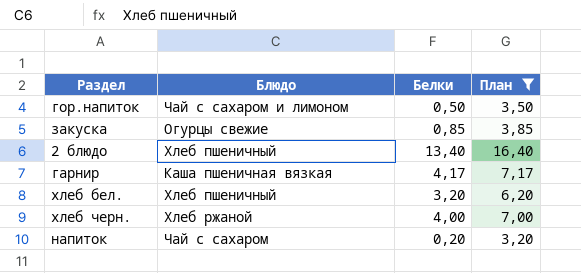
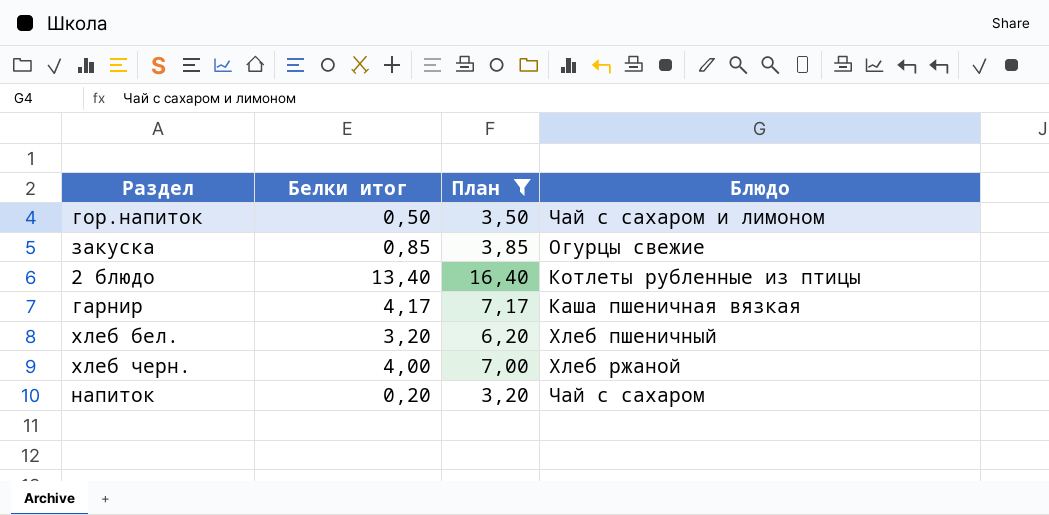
column name: Белки -> Белки итог
column Блюдо | position: 2 -> 4
2 блюдо | Блюдо: Хлеб пшеничный -> Котлеты рубленные из птицы

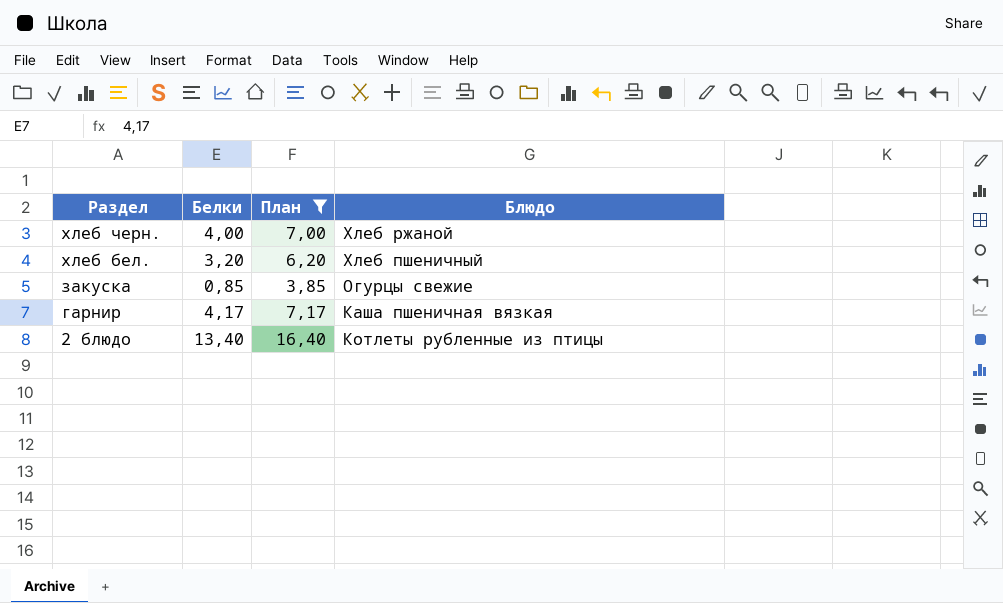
row order: none -> Раздел descending
column name: Белки итог -> Белки
row гор.напиток: 0,50 | 3,50 | Чай с сахаром и лимоном -> none
row напиток: 0,20 | 3,20 | Чай с сахаром -> none

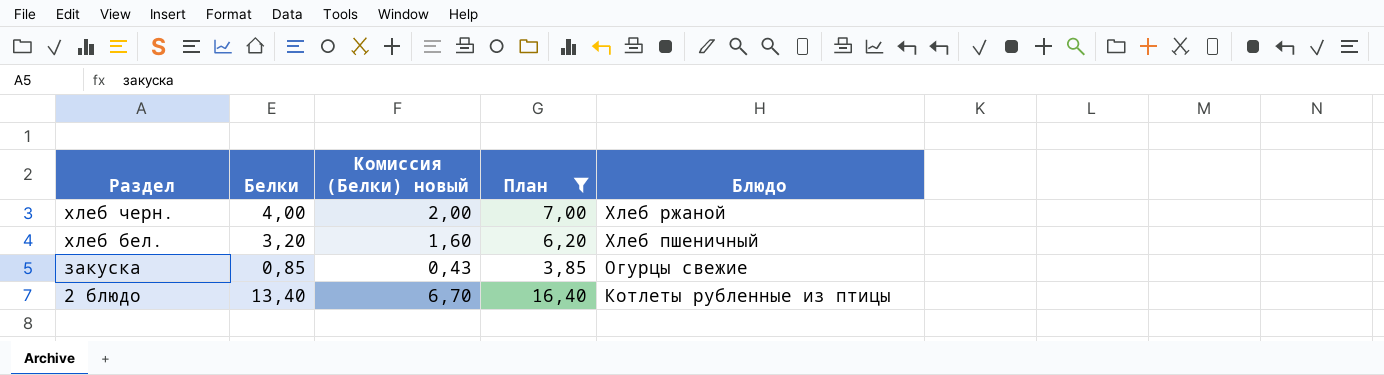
column Комиссия (Белки) новый | formula: none -> [Белки] * 0,5
row гарнир: 4,17 | 7,17 | Каша пшеничная вязкая -> none

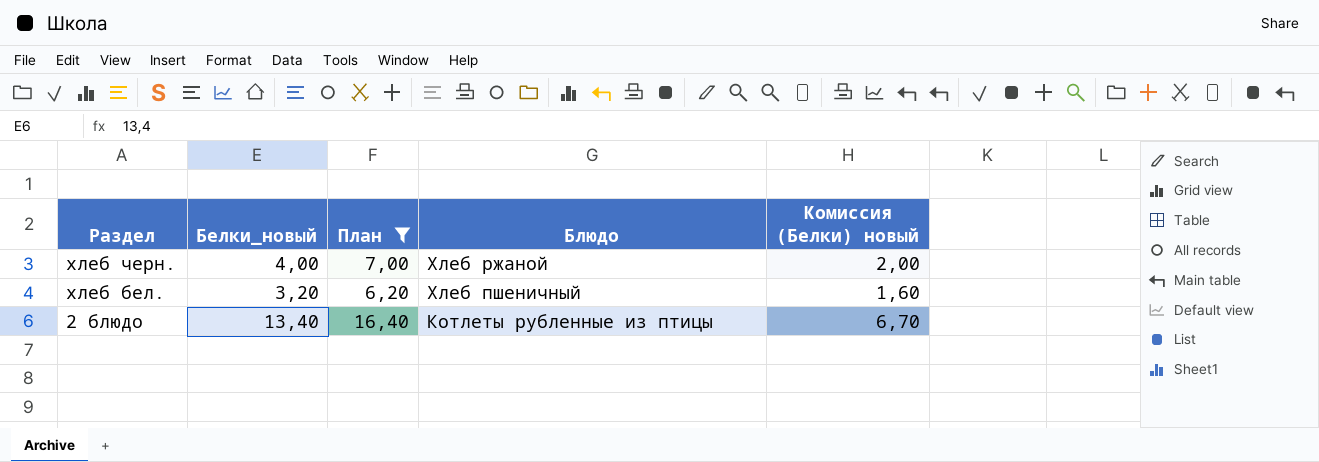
column name: Белки -> Белки_новый
column Комиссия (Белки) новый | position: 3 -> 5
row закуска: 0,85 | 0,43 | 3,85 | Огурцы свежие -> none

